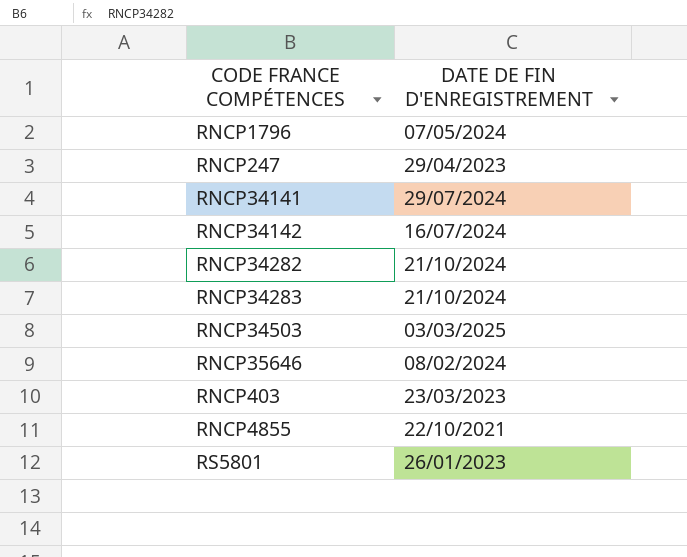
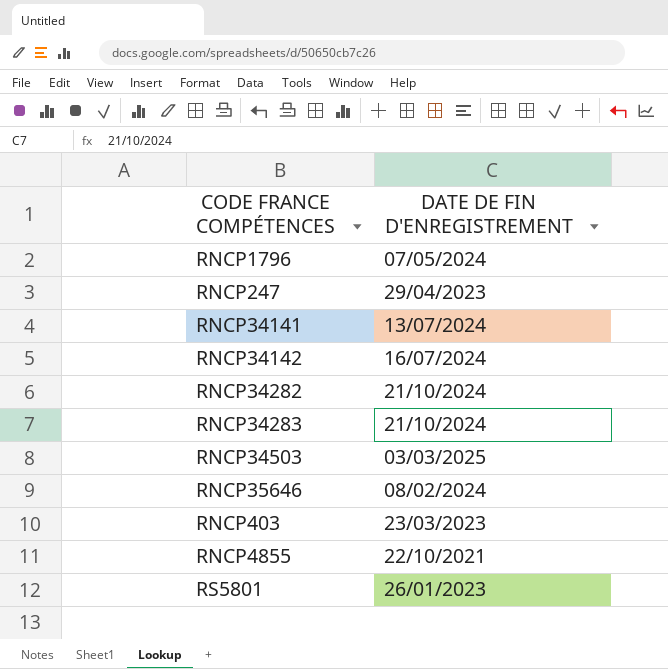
RNCP34141 | DATE DE FIN D'ENREGISTREMENT: 29/07/2024 -> 13/07/2024

